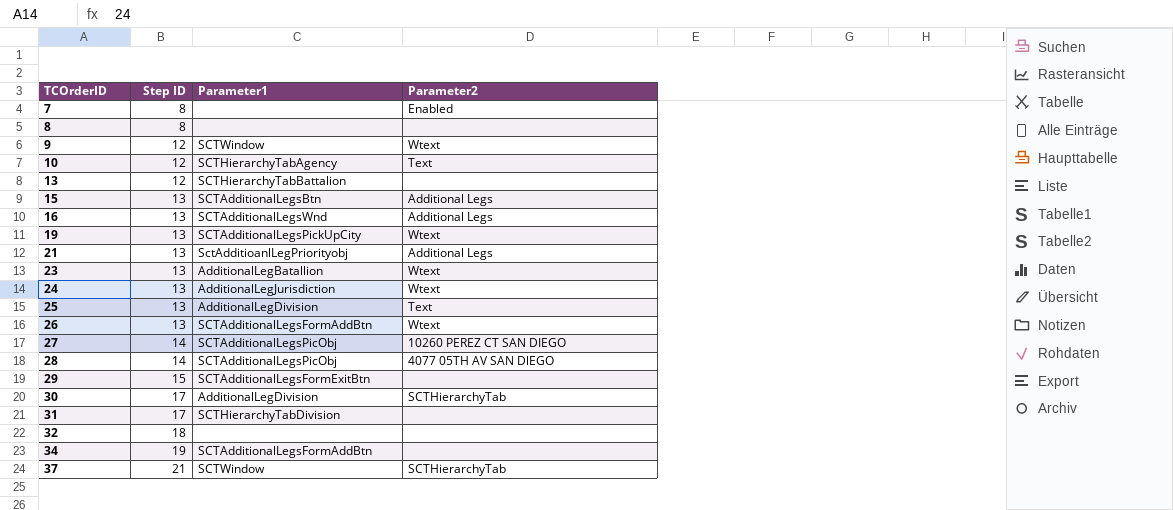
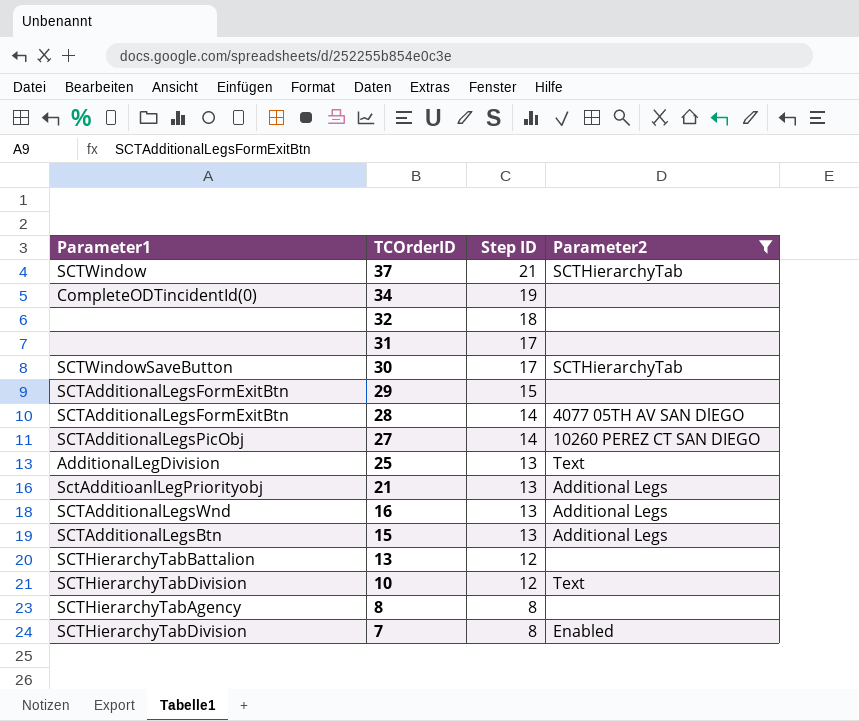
filter: none -> Parameter2 != Wtext
row order: TCOrderID ascending -> TCOrderID descending
column Parameter1 | position: 3 -> 1
34 | Parameter1: SCTAdditionalLegsFormAddBtn -> CompleteODTincidentId(0)
31 | Parameter1: SCTHierarchyTabDivision -> none
30 | Parameter1: AdditionalLegDivision -> SCTWindowSaveButton
28 | Parameter1: SCTAdditionalLegsPicObj -> SCTAdditionalLegsFormExitBtn
10 | Parameter1: SCTHierarchyTabAgency -> SCTHierarchyTabDivision
8 | Parameter1: none -> SCTHierarchyTabAgency
7 | Parameter1: none -> SCTHierarchyTabDivision

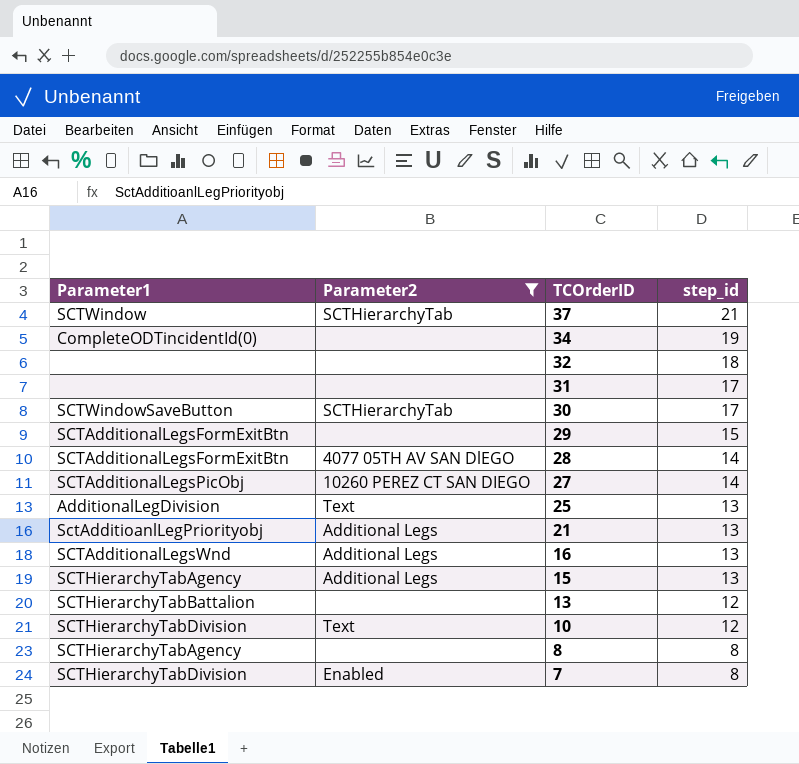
column Parameter2 | position: 4 -> 2
column name: Step ID -> step_id
15 | Parameter1: SCTAdditionalLegsBtn -> SCTHierarchyTabAgency

